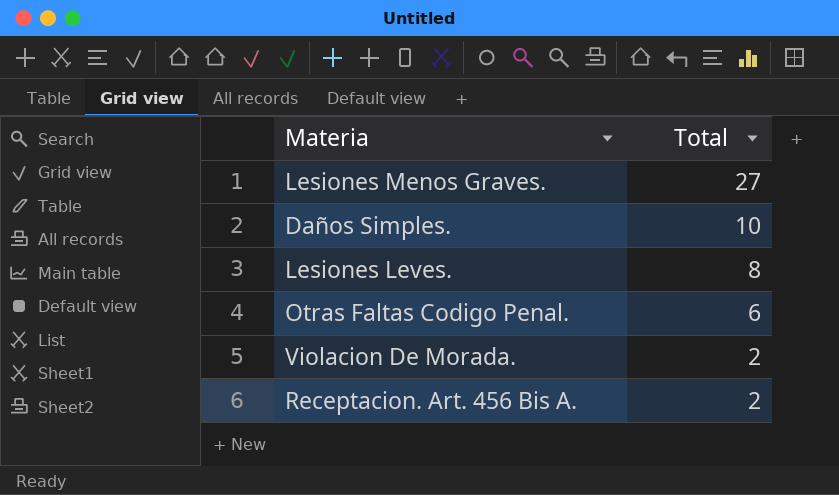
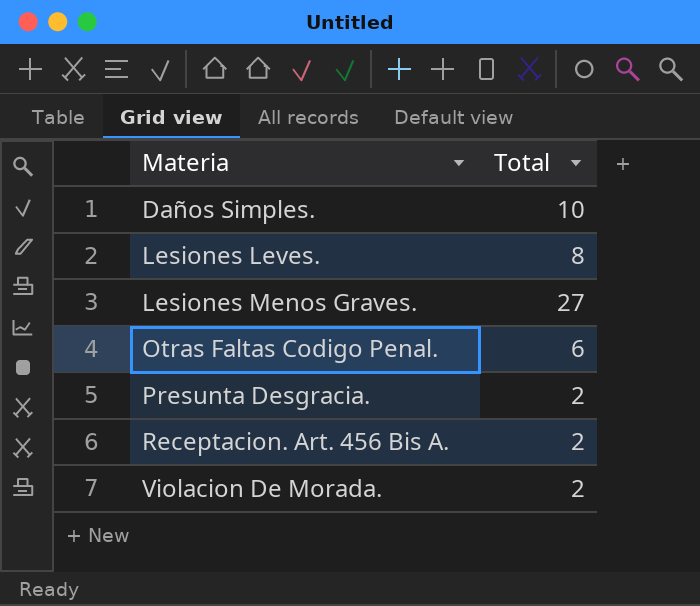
row order: Total descending -> Materia ascending
row Presunta Desgracia.: none -> 2

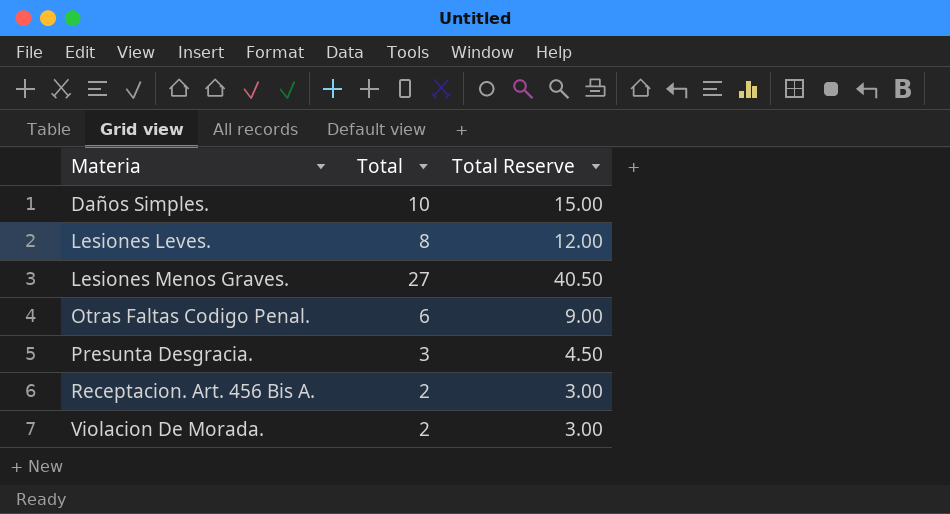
column Total Reserve | formula: none -> [Total] * 1.5
Presunta Desgracia. | Total: 2 -> 3

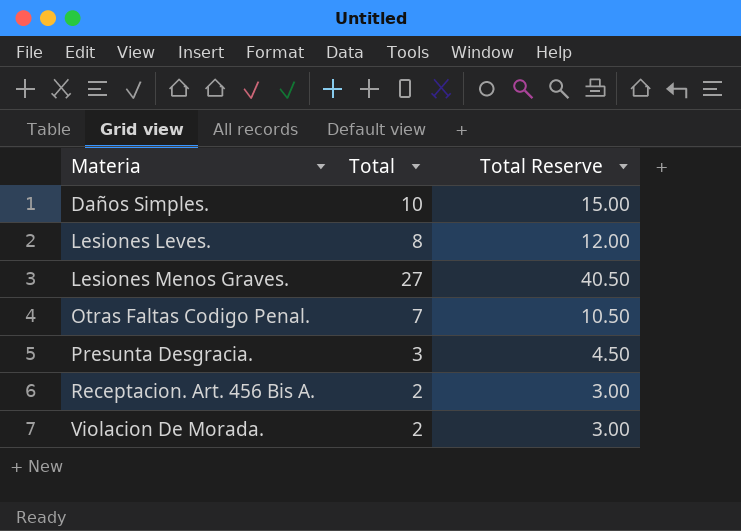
Otras Faltas Codigo Penal. | Total: 6 -> 7
Otras Faltas Codigo Penal. | Total Reserve: 9.00 -> 10.50

